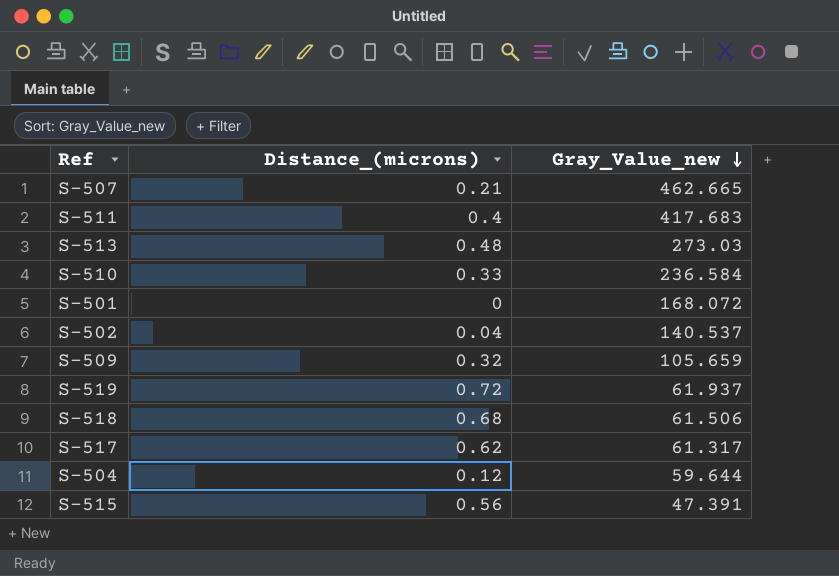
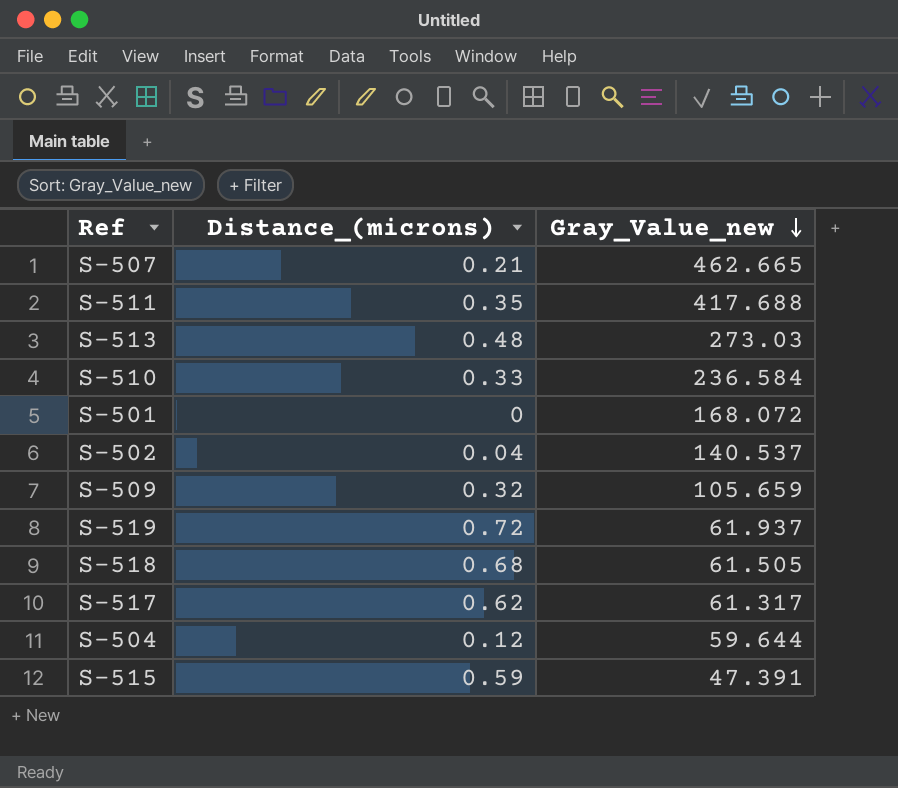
S-511 | Distance_(microns): 0.4 -> 0.35
S-511 | Gray_Value_new: 417.683 -> 417.688
S-518 | Gray_Value_new: 61.506 -> 61.505
S-515 | Distance_(microns): 0.56 -> 0.59

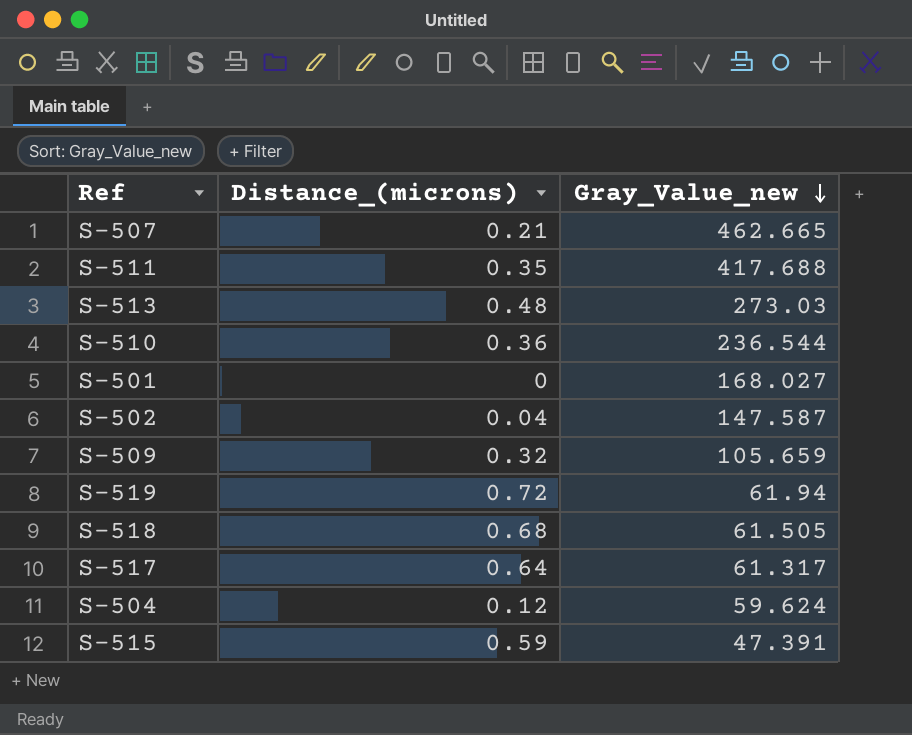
S-510 | Distance_(microns): 0.33 -> 0.36
S-510 | Gray_Value_new: 236.584 -> 236.544
S-501 | Gray_Value_new: 168.072 -> 168.027
S-502 | Gray_Value_new: 140.537 -> 147.587
S-519 | Gray_Value_new: 61.937 -> 61.94
S-517 | Distance_(microns): 0.62 -> 0.64
S-504 | Gray_Value_new: 59.644 -> 59.624

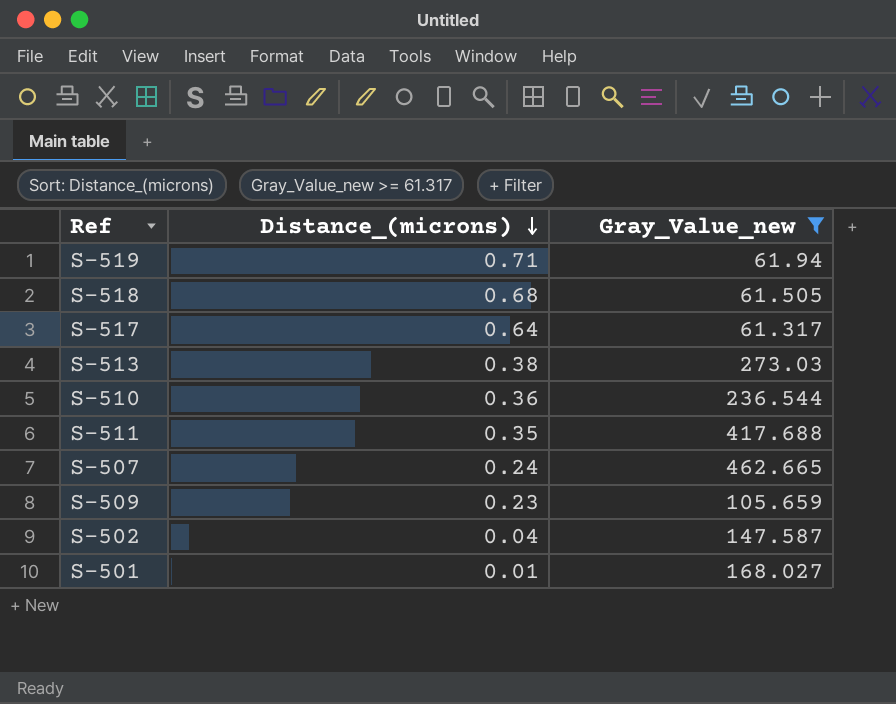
filter: none -> Gray_Value_new >= 61.317
row order: Gray_Value_new descending -> Distance_(microns) descending
S-519 | Distance_(microns): 0.72 -> 0.71
S-513 | Distance_(microns): 0.48 -> 0.38
S-507 | Distance_(microns): 0.21 -> 0.24
S-509 | Distance_(microns): 0.32 -> 0.23
S-501 | Distance_(microns): 0 -> 0.01

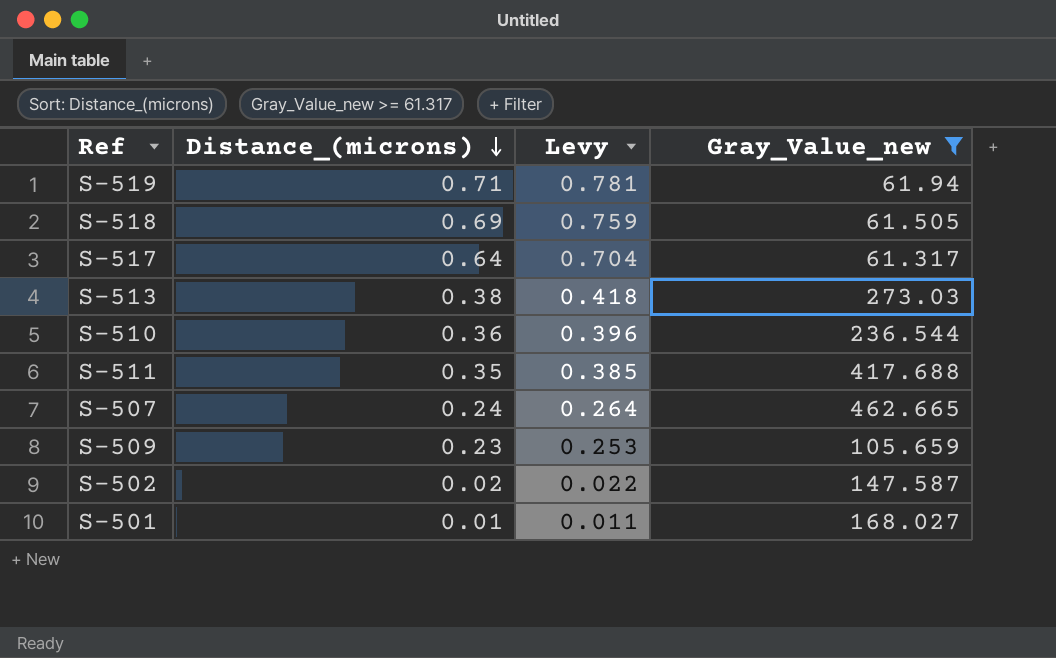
column Levy | formula: none -> [Distance_(microns)] * 1.1
S-518 | Distance_(microns): 0.68 -> 0.69
S-502 | Distance_(microns): 0.04 -> 0.02

